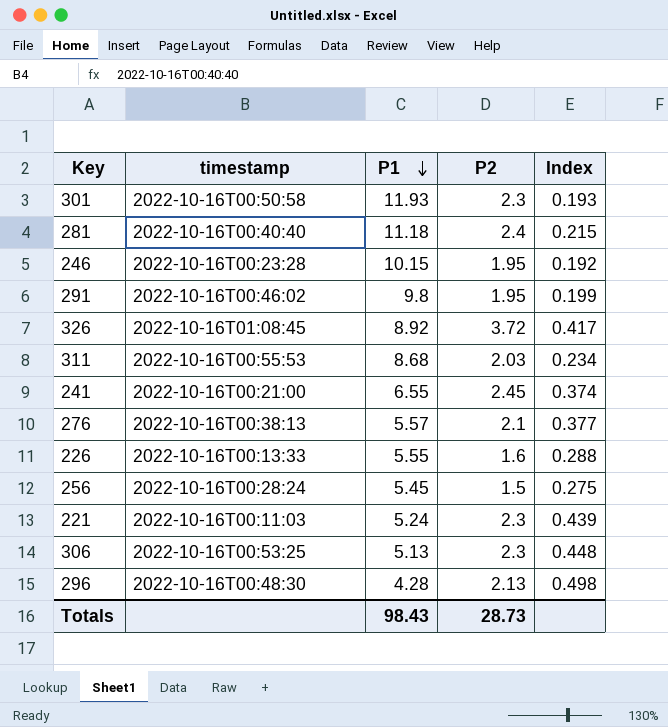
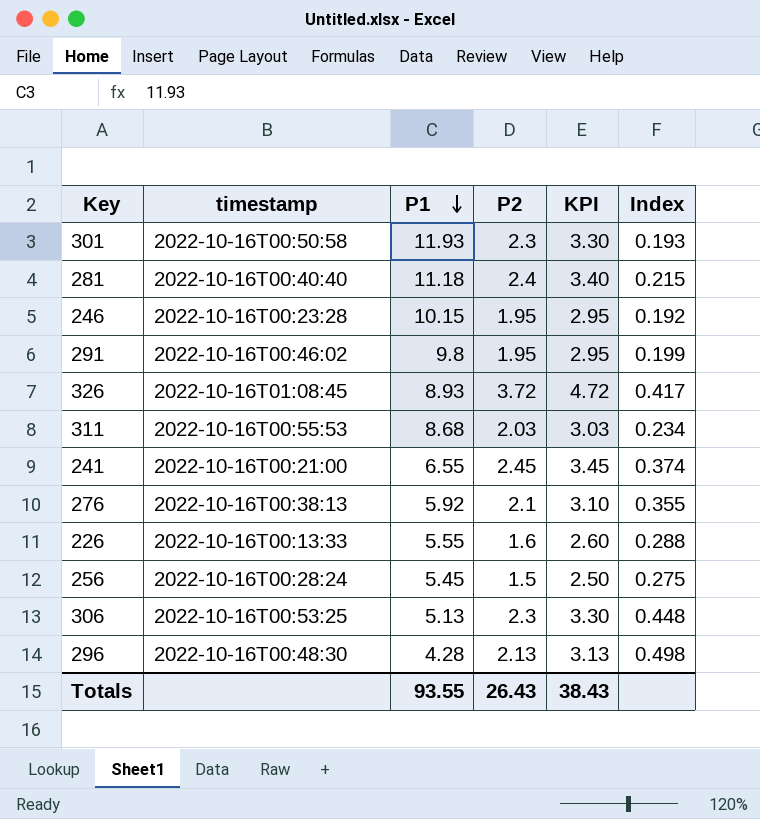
column KPI | formula: none -> [P2] + 1
row 221: 2022-10-16T00:11:03 | 5.24 | 2.3 | 0.439 -> none
326 | P1: 8.92 -> 8.93
276 | P1: 5.57 -> 5.92
276 | Index: 0.377 -> 0.355
Totals | P1: 98.43 -> 93.55
Totals | P2: 28.73 -> 26.43

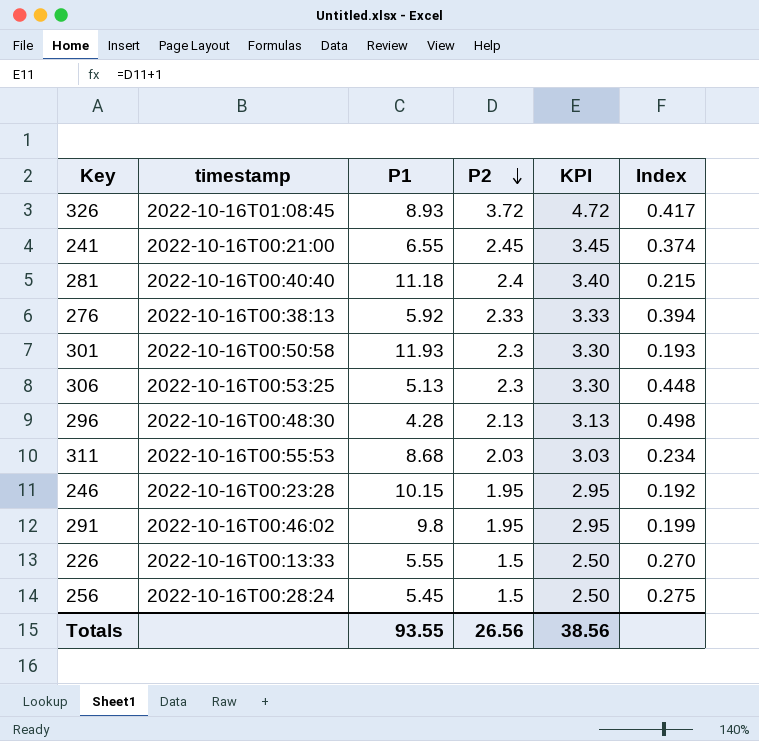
row order: P1 descending -> P2 descending
276 | P2: 2.1 -> 2.33
276 | KPI: 3.10 -> 3.33
276 | Index: 0.355 -> 0.394
226 | P2: 1.6 -> 1.5
226 | KPI: 2.60 -> 2.50
226 | Index: 0.288 -> 0.270
Totals | P2: 26.43 -> 26.56
Totals | KPI: 38.43 -> 38.56

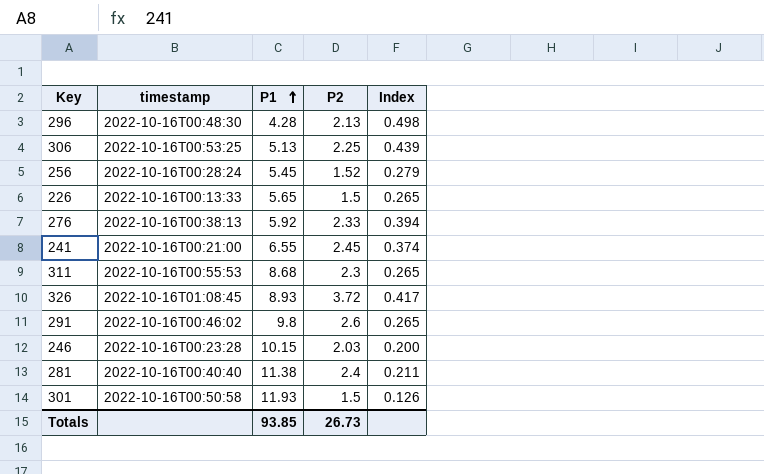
row order: P2 descending -> P1 ascending
column KPI | formula: [P2] + 1 -> none
306 | P2: 2.3 -> 2.25
306 | Index: 0.448 -> 0.439
256 | P2: 1.5 -> 1.52
256 | Index: 0.275 -> 0.279
226 | P1: 5.55 -> 5.65
226 | Index: 0.270 -> 0.265
311 | P2: 2.03 -> 2.3
311 | Index: 0.234 -> 0.265
291 | P2: 1.95 -> 2.6
291 | Index: 0.199 -> 0.265
246 | P2: 1.95 -> 2.03
246 | Index: 0.192 -> 0.200
281 | P1: 11.18 -> 11.38
281 | Index: 0.215 -> 0.211
301 | P2: 2.3 -> 1.5
301 | Index: 0.193 -> 0.126
Totals | P1: 93.55 -> 93.85
Totals | P2: 26.56 -> 26.73

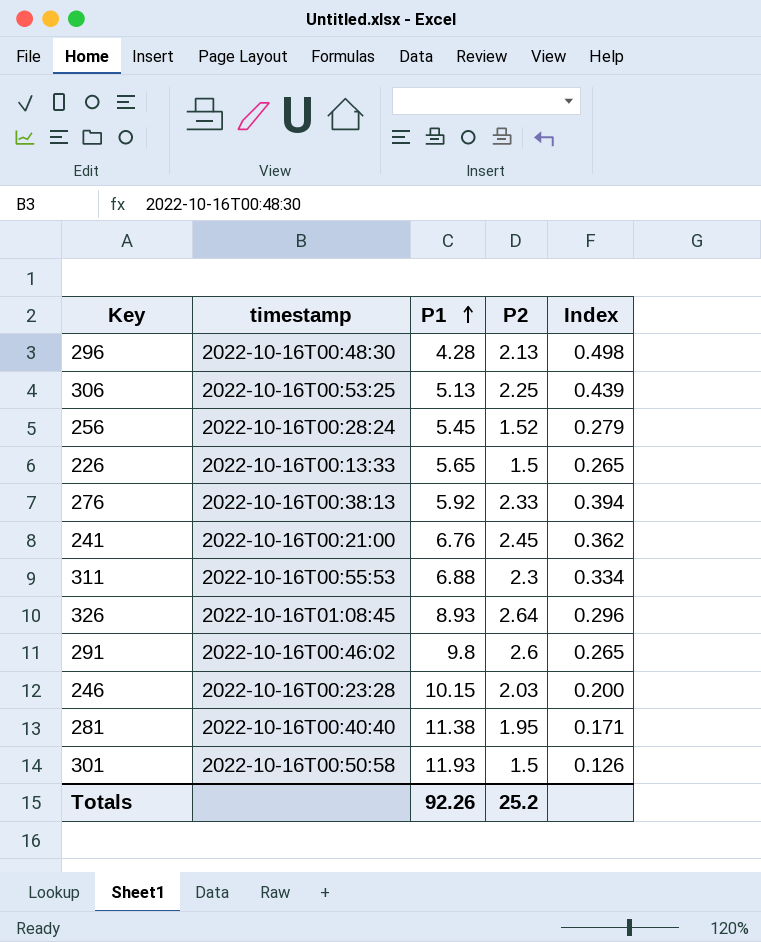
241 | P1: 6.55 -> 6.76
241 | Index: 0.374 -> 0.362
311 | P1: 8.68 -> 6.88
311 | Index: 0.265 -> 0.334
326 | P2: 3.72 -> 2.64
326 | Index: 0.417 -> 0.296
281 | P2: 2.4 -> 1.95
281 | Index: 0.211 -> 0.171
Totals | P1: 93.85 -> 92.26
Totals | P2: 26.73 -> 25.2

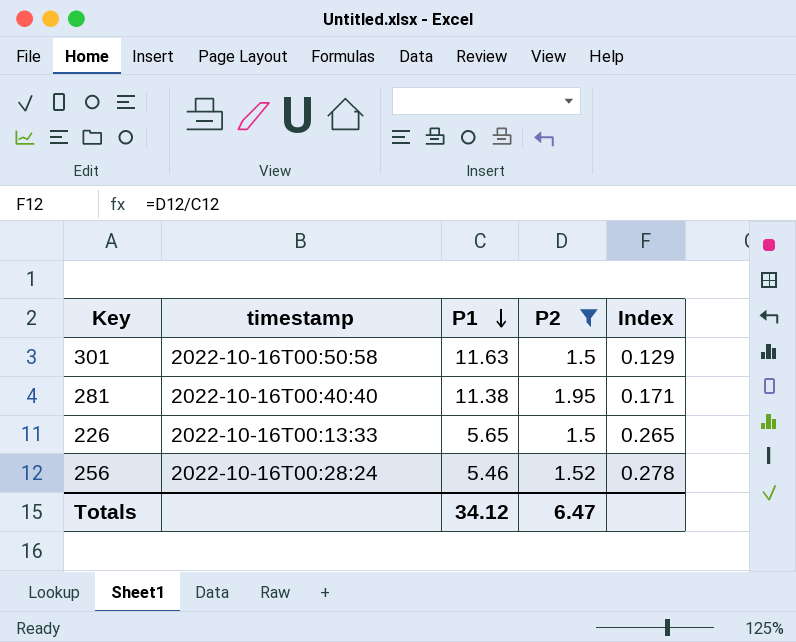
filter: none -> P2 <= 1.95
row order: P1 ascending -> P1 descending
301 | P1: 11.93 -> 11.63
301 | Index: 0.126 -> 0.129
256 | P1: 5.45 -> 5.46
256 | Index: 0.279 -> 0.278
Totals | P1: 92.26 -> 34.12
Totals | P2: 25.2 -> 6.47

